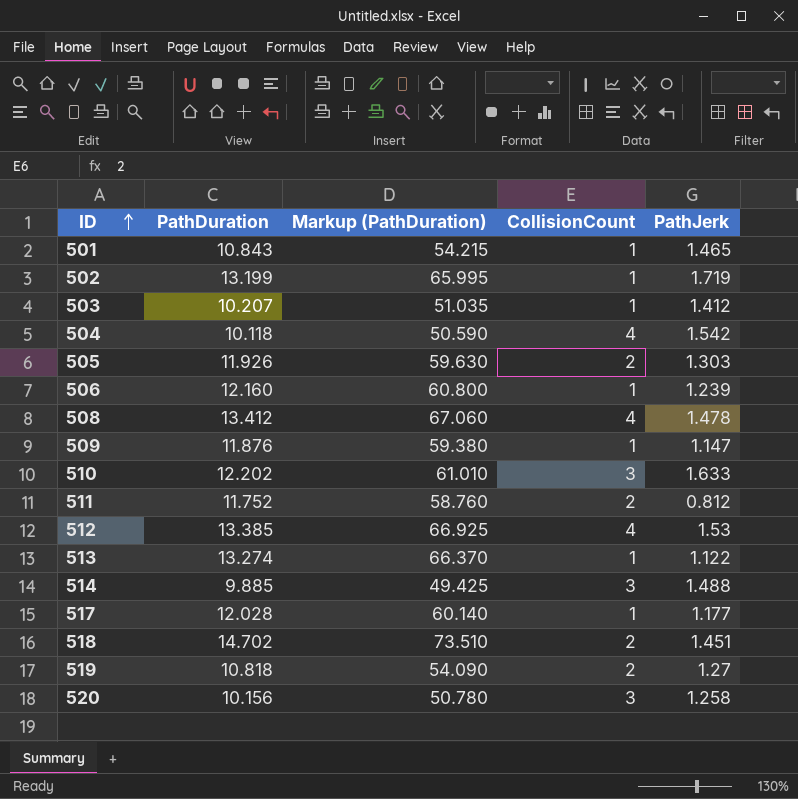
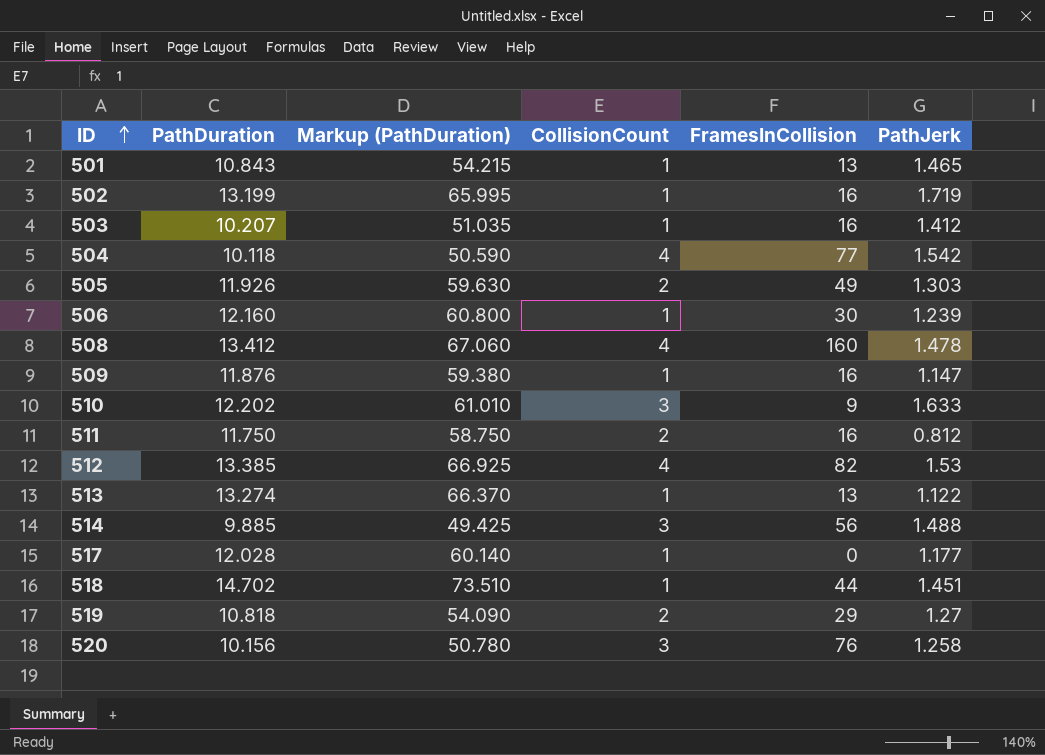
column FramesInCollision | position: none -> 5
511 | PathDuration: 11.752 -> 11.750
511 | Markup (PathDuration): 58.760 -> 58.750
518 | CollisionCount: 2 -> 1

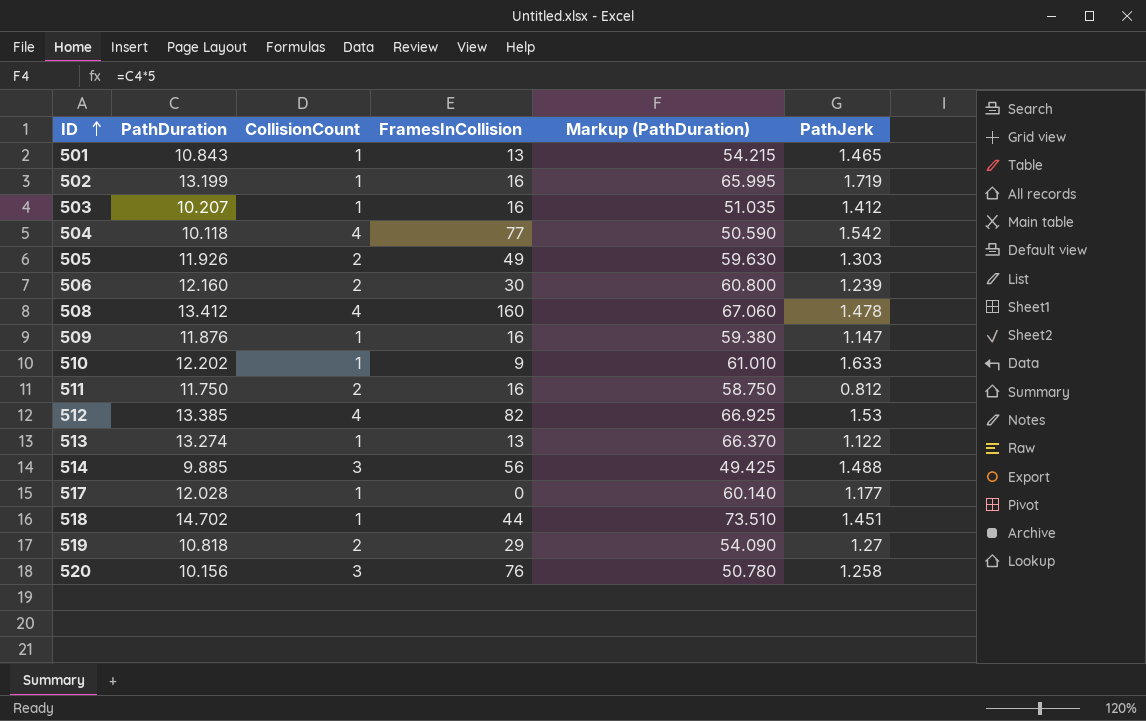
column Markup (PathDuration) | position: 3 -> 5
506 | CollisionCount: 1 -> 2
510 | CollisionCount: 3 -> 1

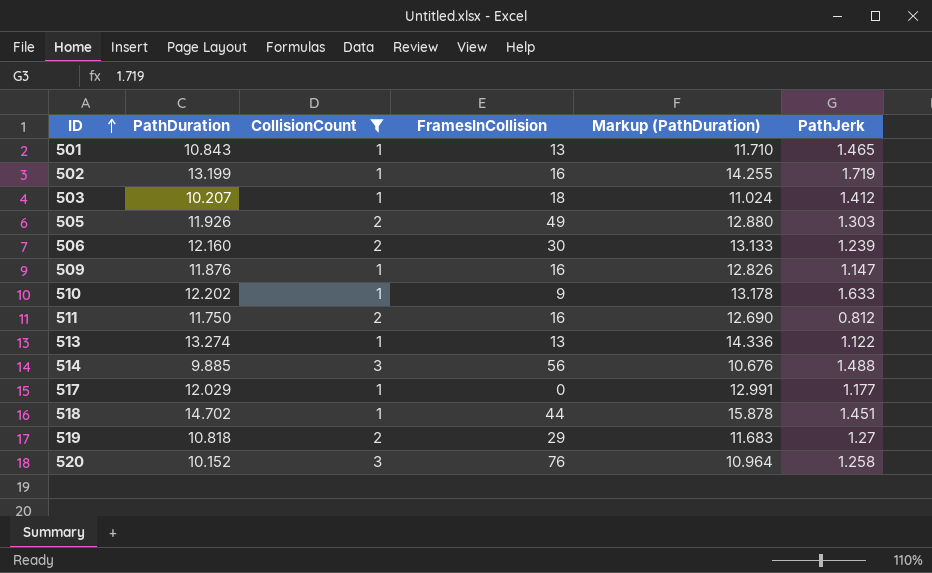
filter: none -> CollisionCount != 4
column Markup (PathDuration) | formula: [PathDuration] * 5 -> [PathDuration] * 1.08
503 | FramesInCollision: 16 -> 18
517 | PathDuration: 12.028 -> 12.029
520 | PathDuration: 10.156 -> 10.152

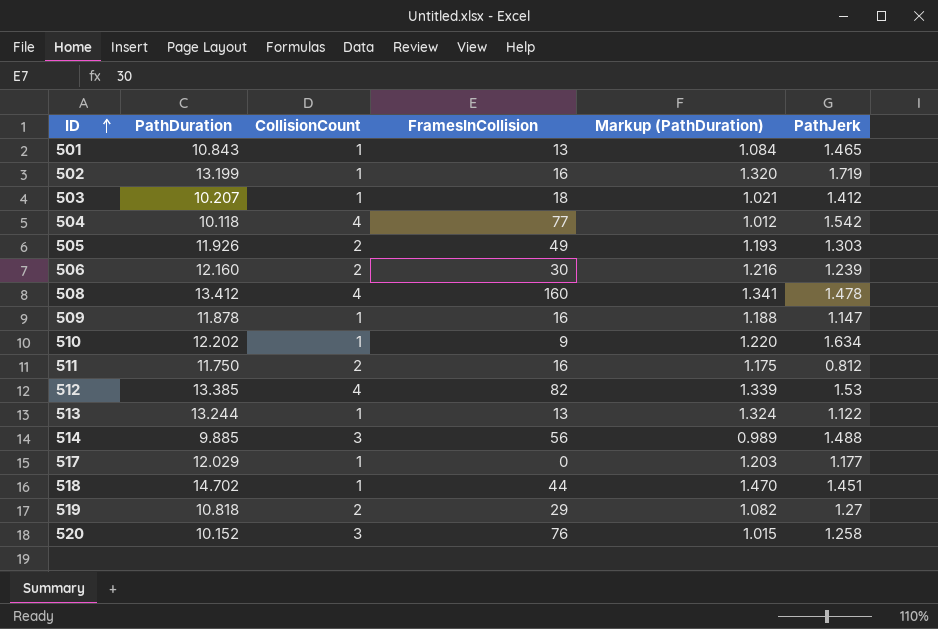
filter: CollisionCount != 4 -> none
column Markup (PathDuration) | formula: [PathDuration] * 1.08 -> [PathDuration] * 0.1
509 | PathDuration: 11.876 -> 11.878
510 | PathJerk: 1.633 -> 1.634
513 | PathDuration: 13.274 -> 13.244

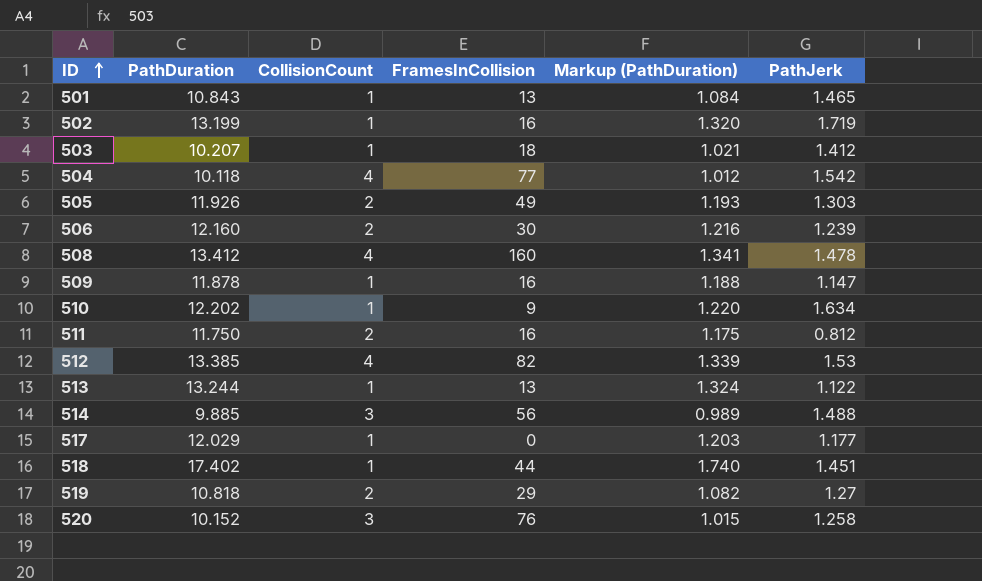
518 | PathDuration: 14.702 -> 17.402
518 | Markup (PathDuration): 1.470 -> 1.740

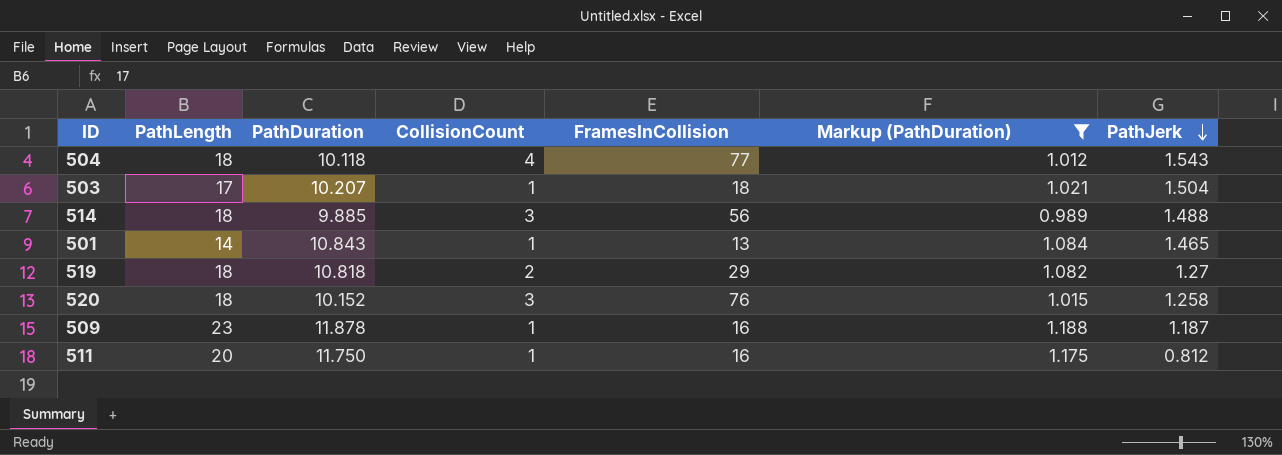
filter: none -> Markup (PathDuration) <= 1.188
row order: ID ascending -> PathJerk descending
column PathLength | position: none -> 2
504 | PathJerk: 1.542 -> 1.543
503 | PathJerk: 1.412 -> 1.504
509 | PathJerk: 1.147 -> 1.187
511 | CollisionCount: 2 -> 1

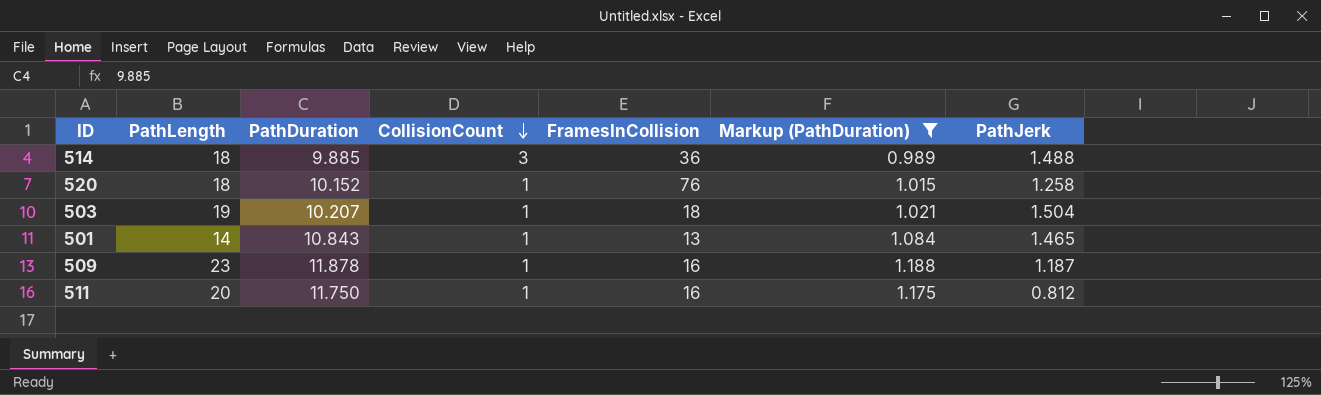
row order: PathJerk descending -> CollisionCount descending
row 504: 18 | 10.118 | 4 | 77 | 1.012 | 1.543 -> none
row 519: 18 | 10.818 | 2 | 29 | 1.082 | 1.27 -> none
514 | FramesInCollision: 56 -> 36
520 | CollisionCount: 3 -> 1
503 | PathLength: 17 -> 19

